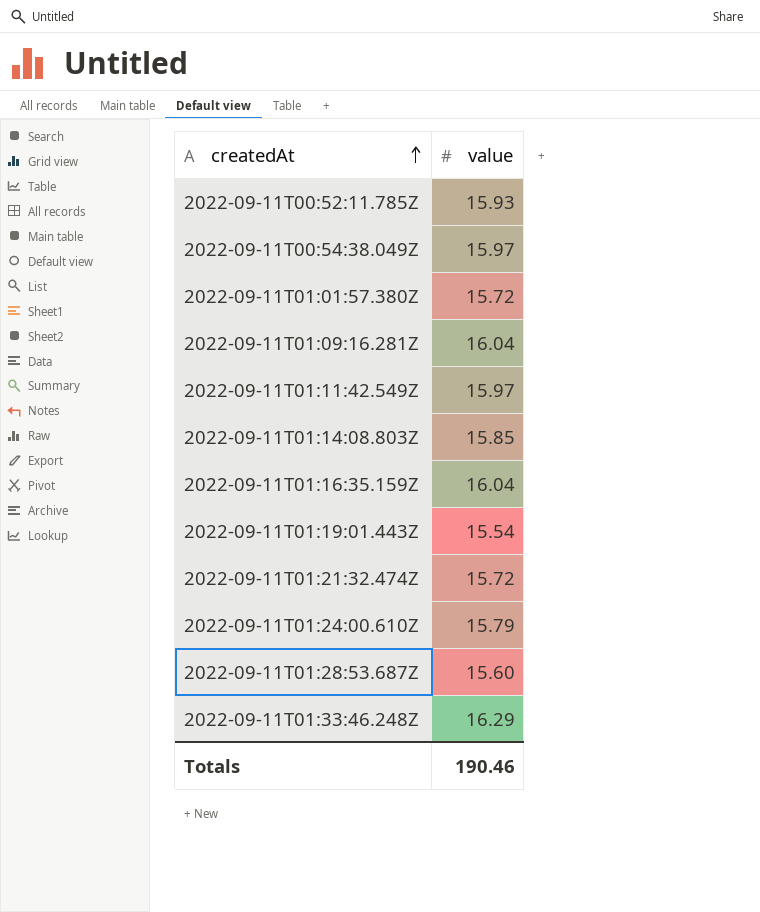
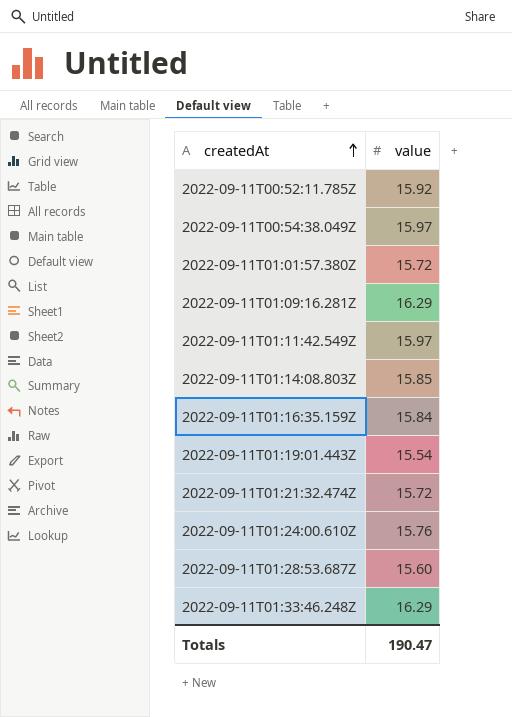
2022-09-11T00:52:11.785Z | value: 15.93 -> 15.92
2022-09-11T01:09:16.281Z | value: 16.04 -> 16.29
2022-09-11T01:16:35.159Z | value: 16.04 -> 15.84
2022-09-11T01:24:00.610Z | value: 15.79 -> 15.76
Totals | value: 190.46 -> 190.47

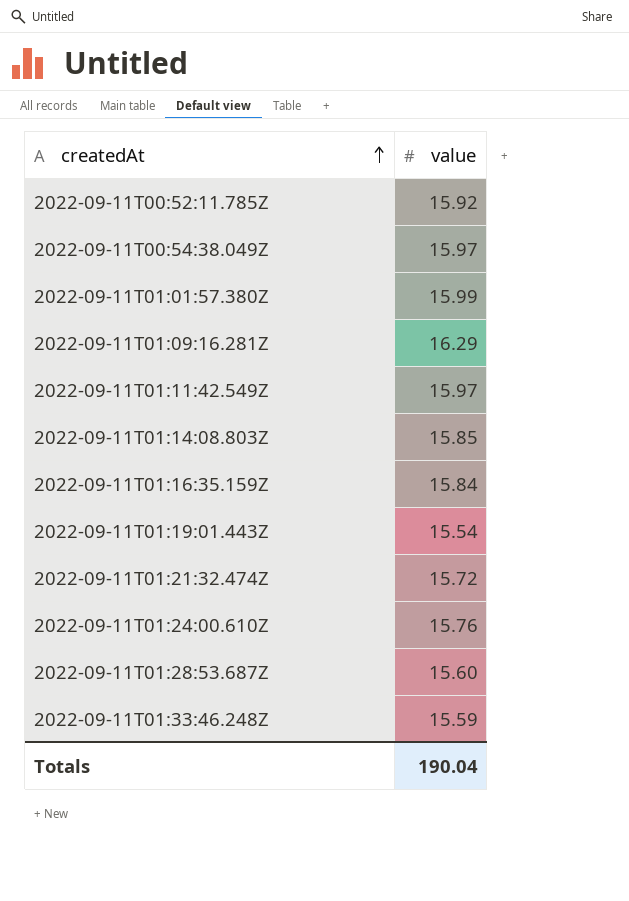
2022-09-11T01:01:57.380Z | value: 15.72 -> 15.99
2022-09-11T01:33:46.248Z | value: 16.29 -> 15.59
Totals | value: 190.47 -> 190.04

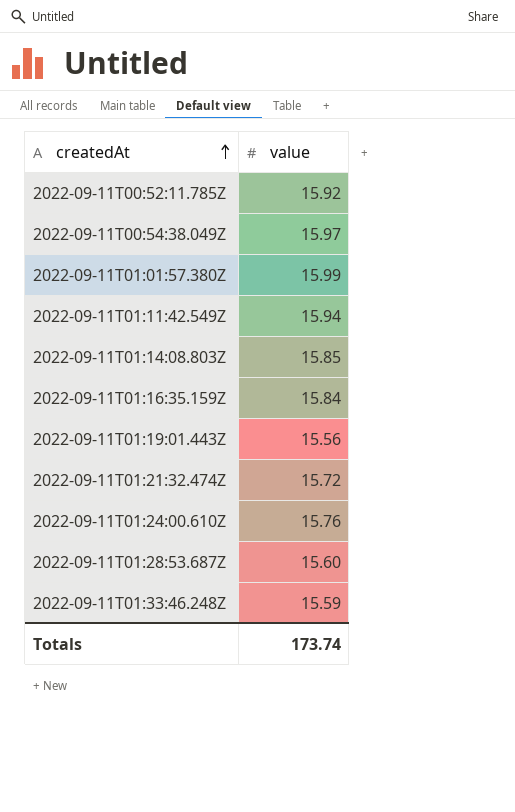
row 2022-09-11T01:09:16.281Z: 16.29 -> none
2022-09-11T01:11:42.549Z | value: 15.97 -> 15.94
2022-09-11T01:19:01.443Z | value: 15.54 -> 15.56
Totals | value: 190.04 -> 173.74

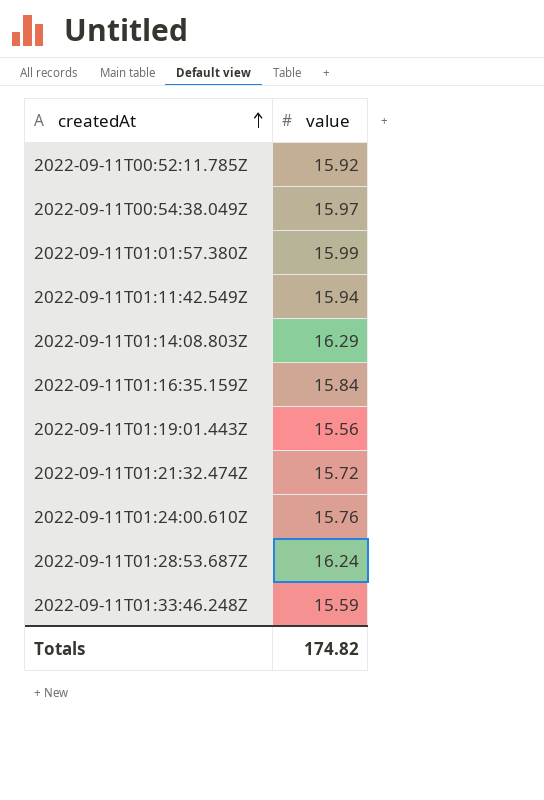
2022-09-11T01:14:08.803Z | value: 15.85 -> 16.29
2022-09-11T01:28:53.687Z | value: 15.60 -> 16.24
Totals | value: 173.74 -> 174.82

